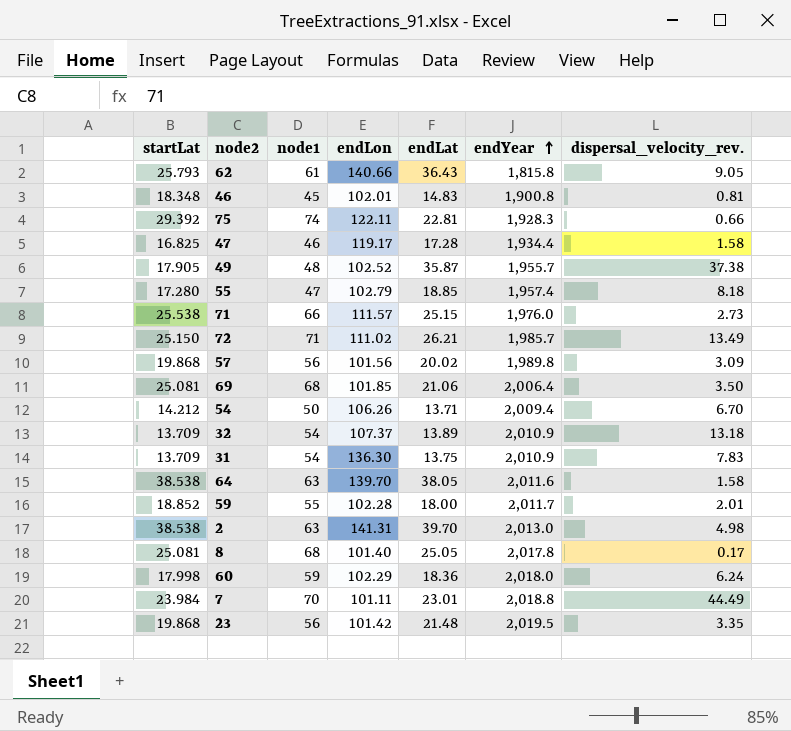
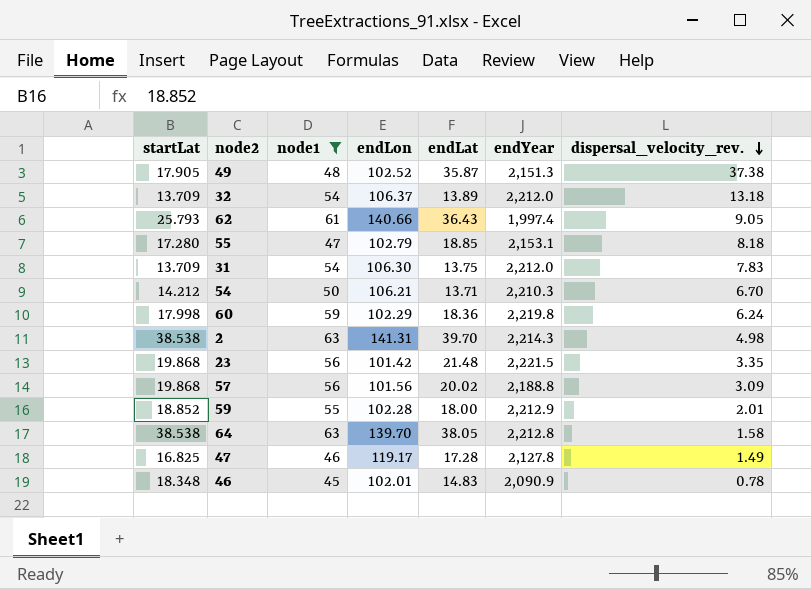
filter: none -> node1 <= 63
row order: endYear ascending -> dispersal_velocity_rev. descending
49 | endYear: 1,955.7 -> 2,151.3
32 | endLon: 107.37 -> 106.37
32 | endYear: 2,010.9 -> 2,212.0
62 | endYear: 1,815.8 -> 1,997.4
55 | endYear: 1,957.4 -> 2,153.1
31 | endLon: 136.30 -> 106.30
31 | endYear: 2,010.9 -> 2,212.0
54 | endLon: 106.26 -> 106.21
54 | endYear: 2,009.4 -> 2,210.3
60 | endYear: 2,018.0 -> 2,219.8
2 | endYear: 2,013.0 -> 2,214.3
23 | endYear: 2,019.5 -> 2,221.5
57 | endYear: 1,989.8 -> 2,188.8
59 | endYear: 2,011.7 -> 2,212.9
64 | endYear: 2,011.6 -> 2,212.8
47 | endYear: 1,934.4 -> 2,127.8
47 | dispersal_velocity_rev.: 1.58 -> 1.49
46 | endYear: 1,900.8 -> 2,090.9
46 | dispersal_velocity_rev.: 0.81 -> 0.78

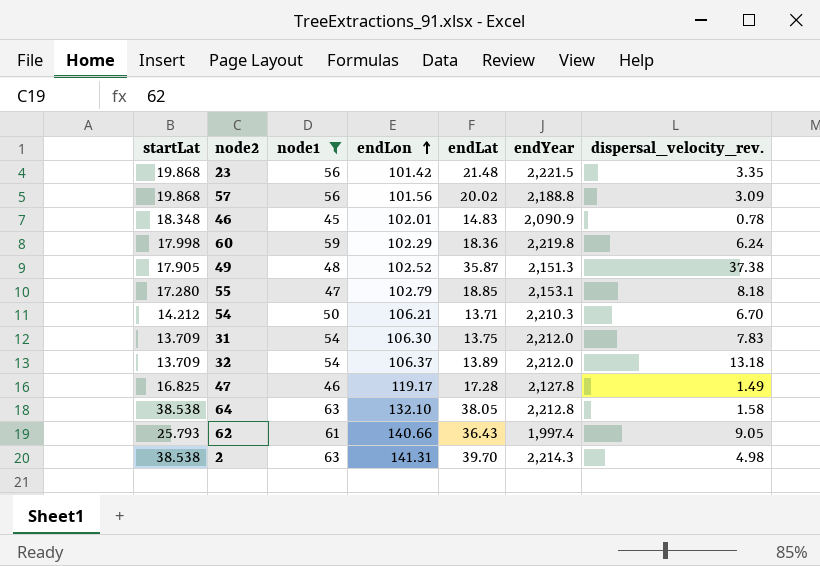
row order: dispersal_velocity_rev. descending -> endLon ascending
row 59: 18.852 | 55 | 102.28 | 18.00 | 2,212.9 | 2.01 -> none
64 | endLon: 139.70 -> 132.10

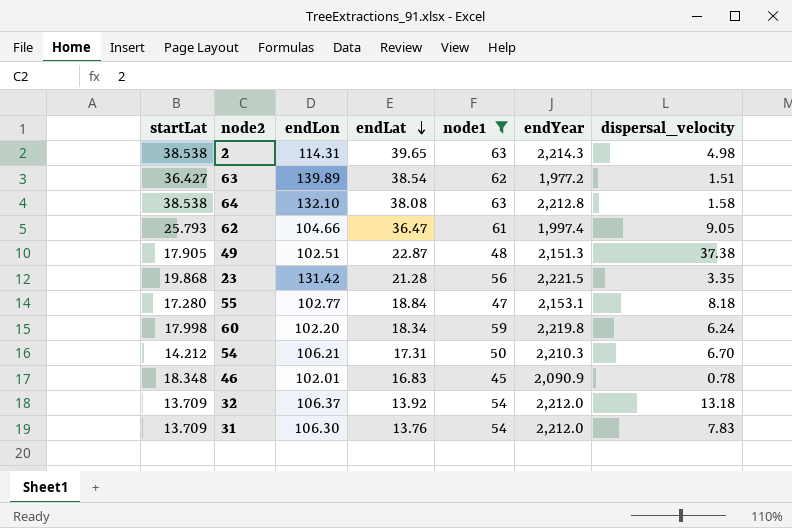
row order: endLon ascending -> endLat descending
column node1 | position: 3 -> 5
column name: dispersal_velocity_rev. -> dispersal_velocity
row 57: 19.868 | 56 | 101.56 | 20.02 | 2,188.8 | 3.09 -> none
row 47: 16.825 | 46 | 119.17 | 17.28 | 2,127.8 | 1.49 -> none
2 | endLon: 141.31 -> 114.31
2 | endLat: 39.70 -> 39.65
row 63: none -> 36.427 | 139.89 | 38.54 | 62 | 1,977.2 | 1.51
64 | endLat: 38.05 -> 38.08
62 | endLon: 140.66 -> 104.66
62 | endLat: 36.43 -> 36.47
49 | endLon: 102.52 -> 102.51
49 | endLat: 35.87 -> 22.87
23 | endLon: 101.42 -> 131.42
23 | endLat: 21.48 -> 21.28
55 | endLon: 102.79 -> 102.77
55 | endLat: 18.85 -> 18.84
60 | endLon: 102.29 -> 102.20
60 | endLat: 18.36 -> 18.34
54 | endLat: 13.71 -> 17.31
46 | endLat: 14.83 -> 16.83
32 | endLat: 13.89 -> 13.92
31 | endLat: 13.75 -> 13.76

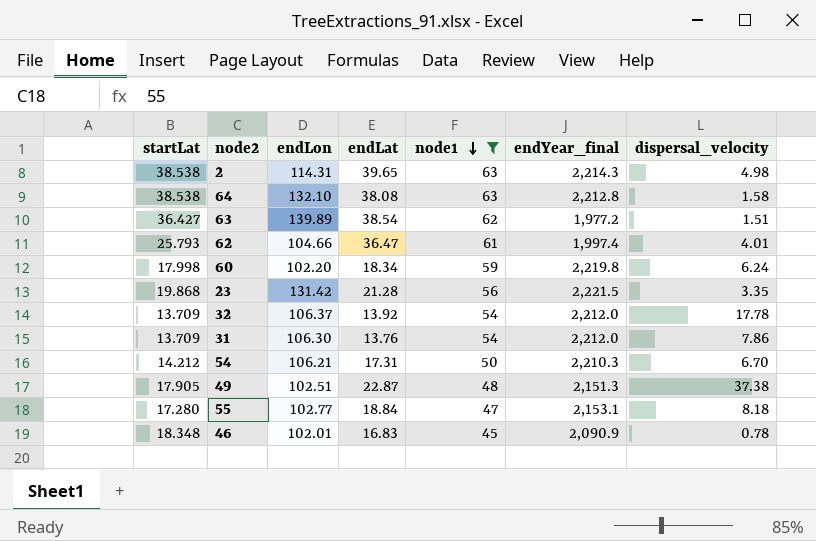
row order: endLat descending -> node1 descending
column name: endYear -> endYear_final
62 | dispersal_velocity: 9.05 -> 4.01
32 | dispersal_velocity: 13.18 -> 17.78
31 | dispersal_velocity: 7.83 -> 7.86

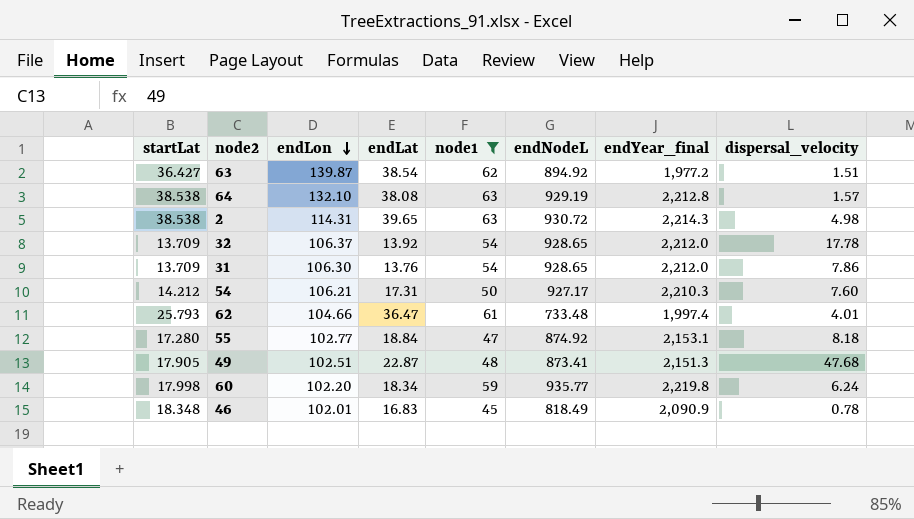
row order: node1 descending -> endLon descending
column endNodeL | position: none -> 6
row 23: 19.868 | 131.42 | 21.28 | 56 | 2,221.5 | 3.35 -> none
63 | endLon: 139.89 -> 139.87
64 | dispersal_velocity: 1.58 -> 1.57
54 | dispersal_velocity: 6.70 -> 7.60
49 | dispersal_velocity: 37.38 -> 47.68

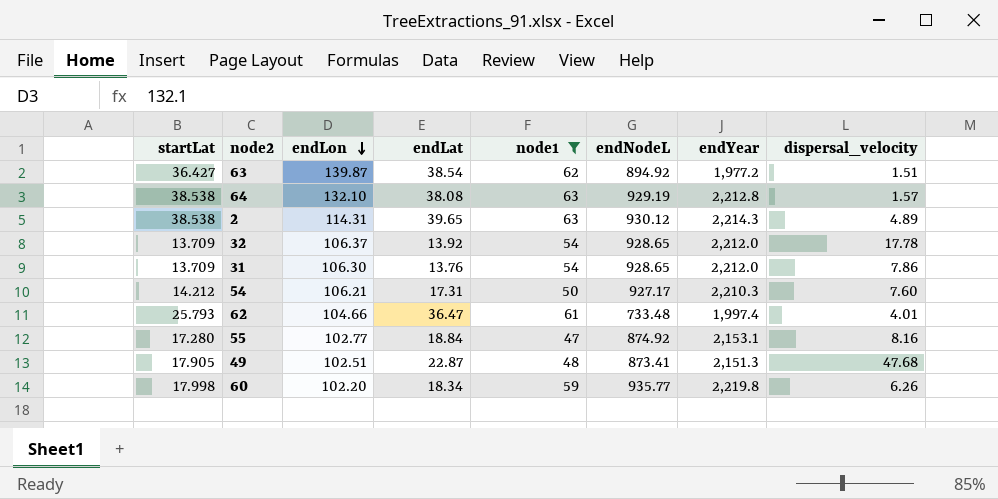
column name: endYear_final -> endYear
row 46: 18.348 | 102.01 | 16.83 | 45 | 818.49 | 2,090.9 | 0.78 -> none
2 | endNodeL: 930.72 -> 930.12
2 | dispersal_velocity: 4.98 -> 4.89
55 | dispersal_velocity: 8.18 -> 8.16
60 | dispersal_velocity: 6.24 -> 6.26

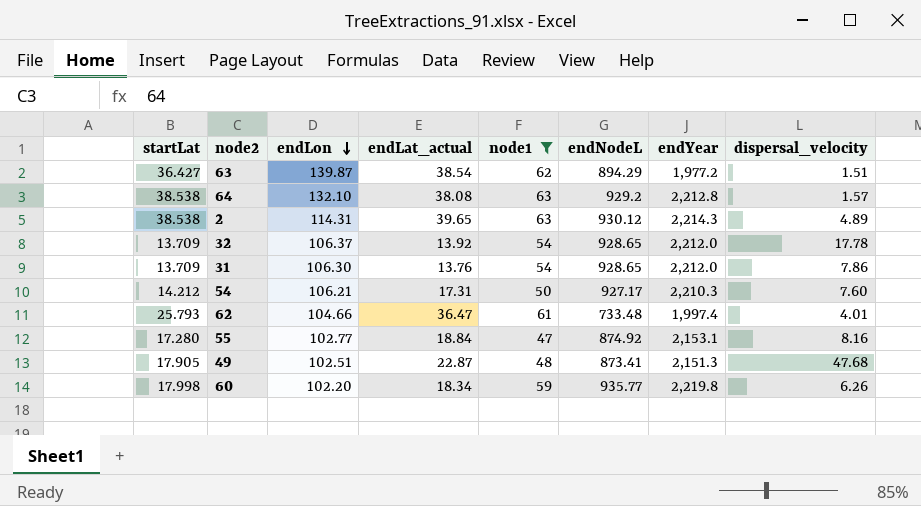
column name: endLat -> endLat_actual
63 | endNodeL: 894.92 -> 894.29
64 | endNodeL: 929.19 -> 929.2

